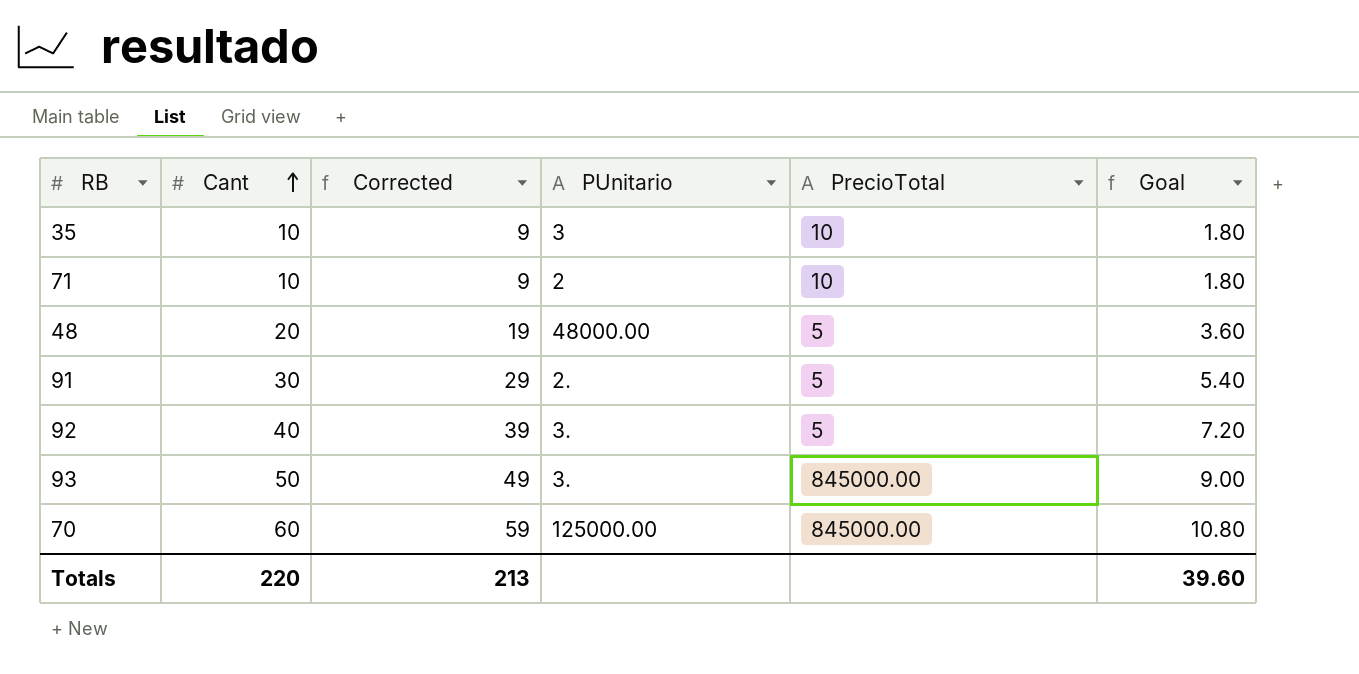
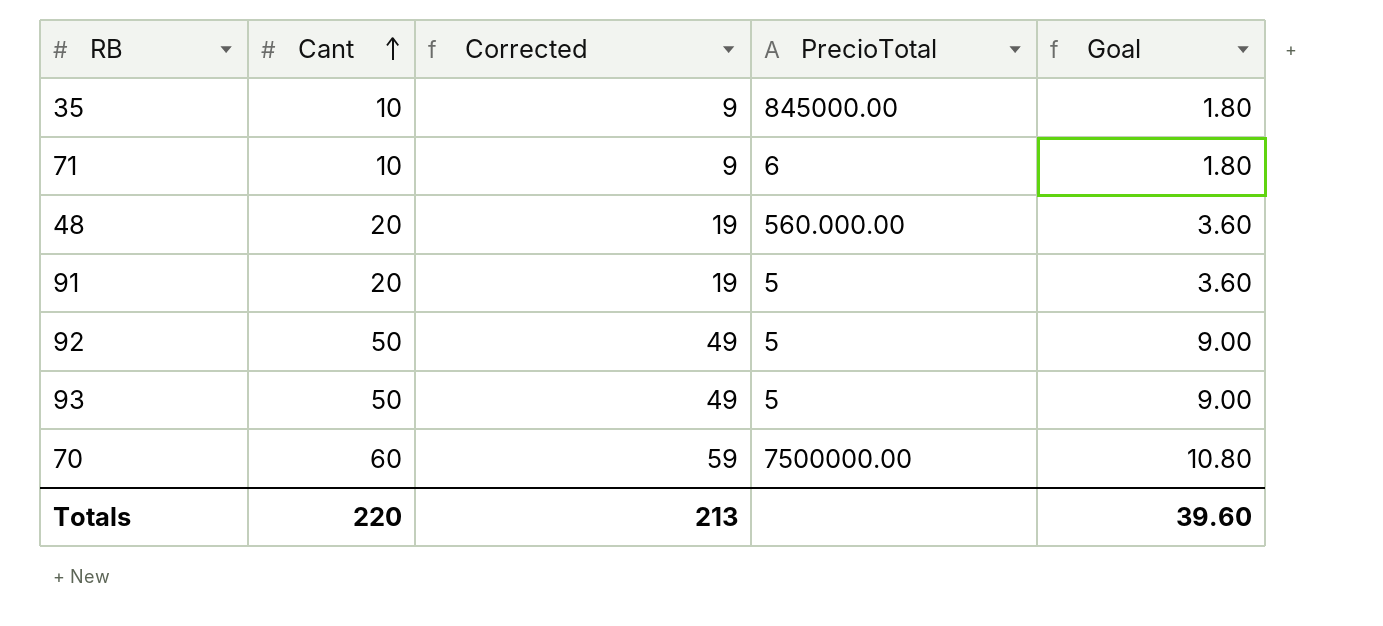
column PUnitario | position: 4 -> none
35 | PrecioTotal: 10 -> 845000.00
71 | PrecioTotal: 10 -> 6
48 | PrecioTotal: 5 -> 560.000.00
91 | Cant: 30 -> 20
91 | Corrected: 29 -> 19
91 | Goal: 5.40 -> 3.60
92 | Cant: 40 -> 50
92 | Corrected: 39 -> 49
92 | Goal: 7.20 -> 9.00
93 | PrecioTotal: 845000.00 -> 5
70 | PrecioTotal: 845000.00 -> 7500000.00

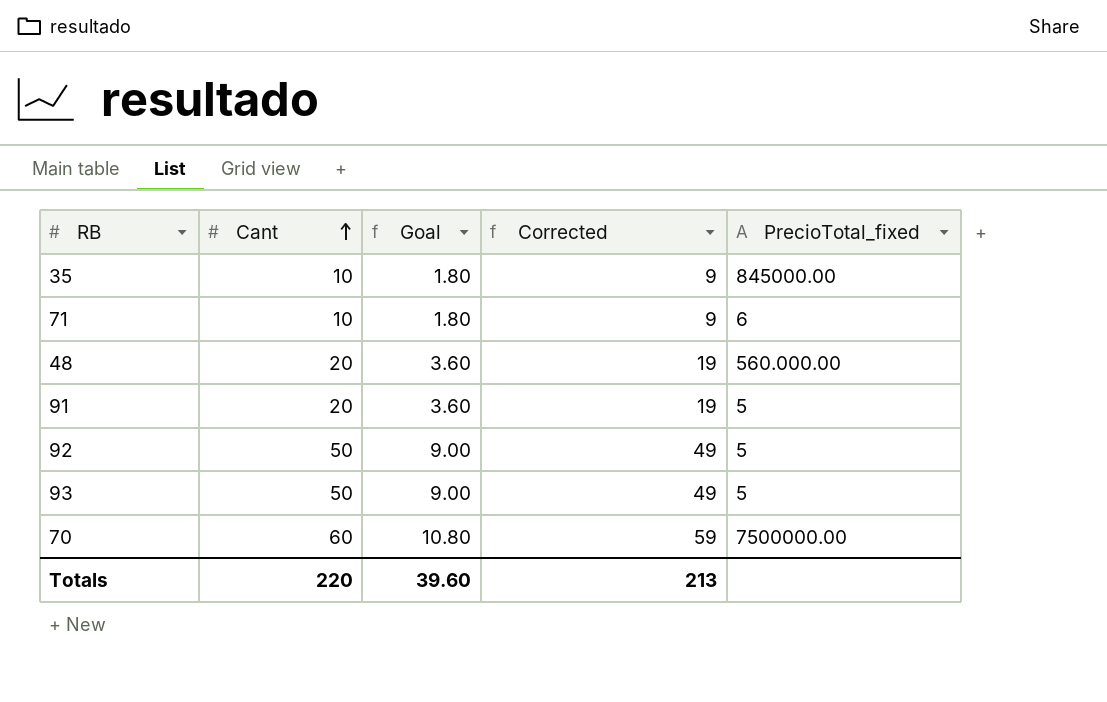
column Goal | position: 5 -> 3
column name: PrecioTotal -> PrecioTotal_fixed

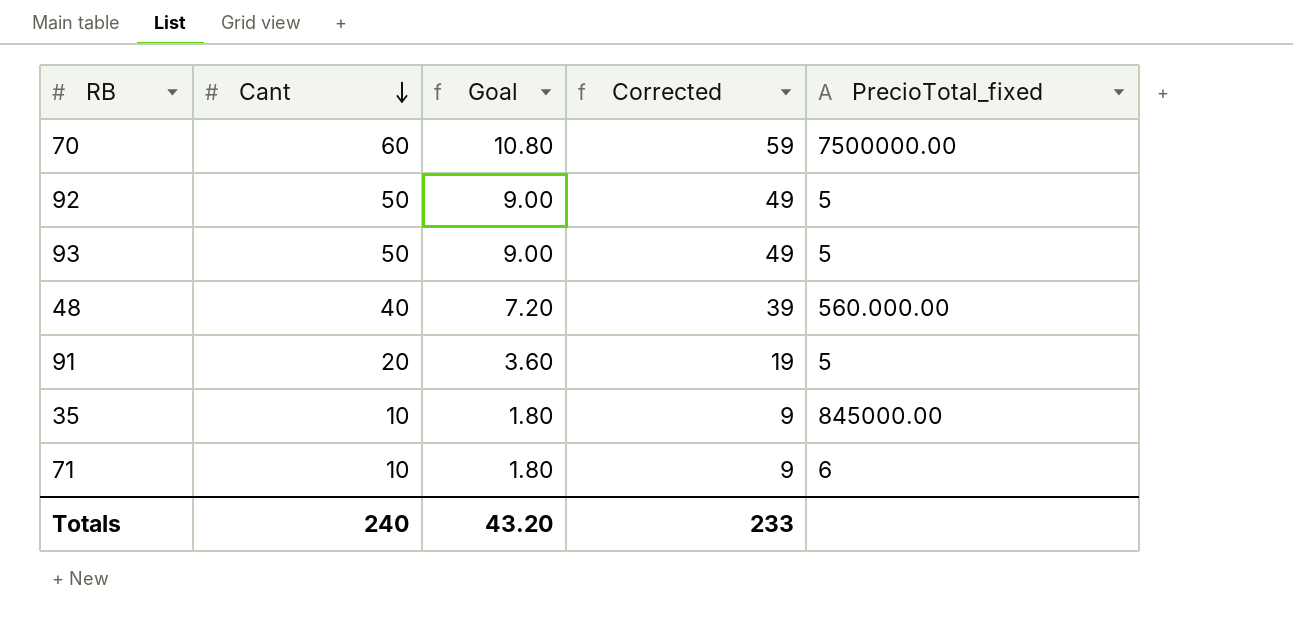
row order: Cant ascending -> Cant descending
48 | Cant: 20 -> 40
48 | Goal: 3.60 -> 7.20
48 | Corrected: 19 -> 39
Totals | Cant: 220 -> 240
Totals | Goal: 39.60 -> 43.20
Totals | Corrected: 213 -> 233

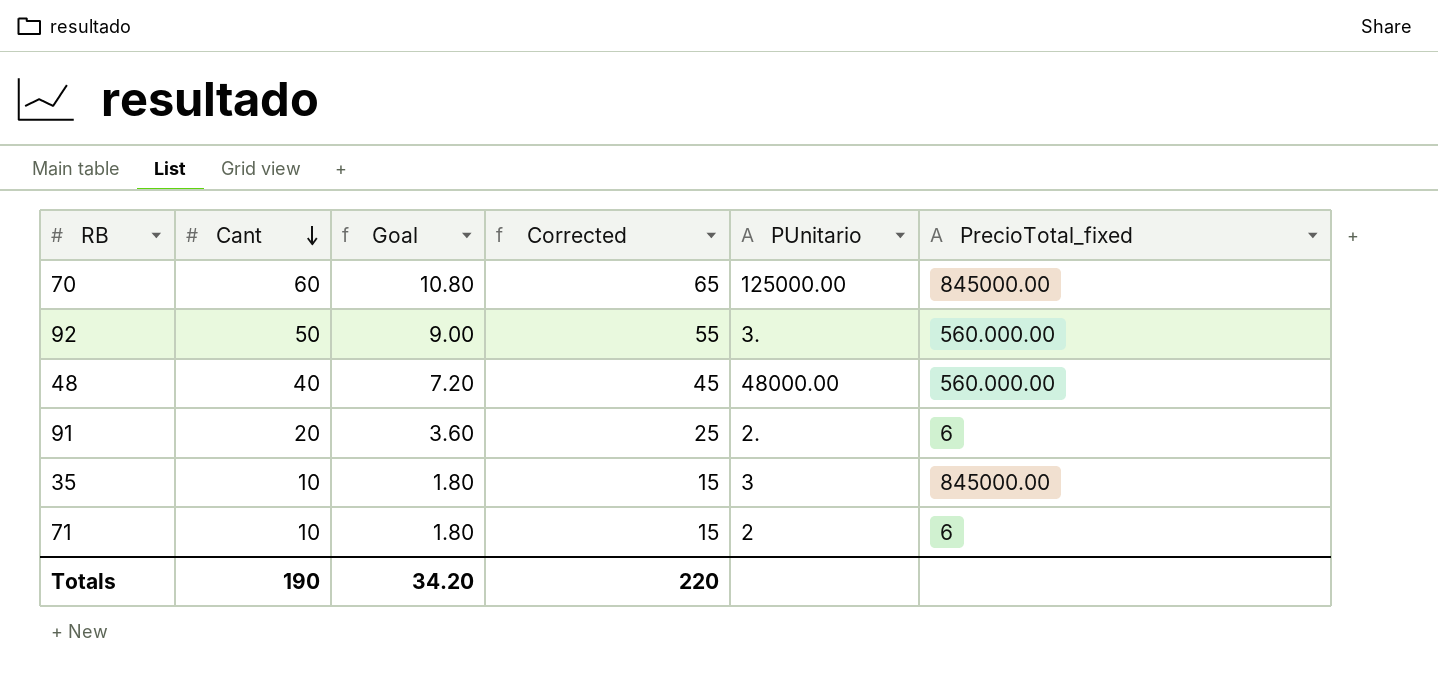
column Corrected | formula: [Cant] - 1 -> [Cant] + 5
column PUnitario | position: none -> 5
row 93: 50 | 9.00 | 49 | 5 -> none
70 | PrecioTotal_fixed: 7500000.00 -> 845000.00
92 | PrecioTotal_fixed: 5 -> 560.000.00
91 | PrecioTotal_fixed: 5 -> 6
Totals | Cant: 240 -> 190
Totals | Goal: 43.20 -> 34.20
Totals | Corrected: 233 -> 220

